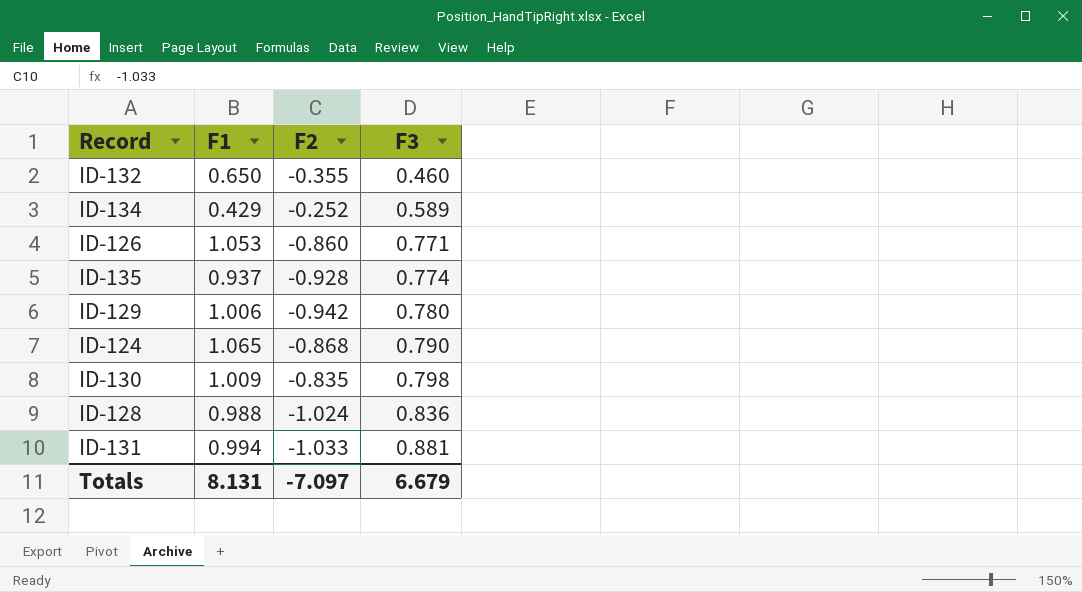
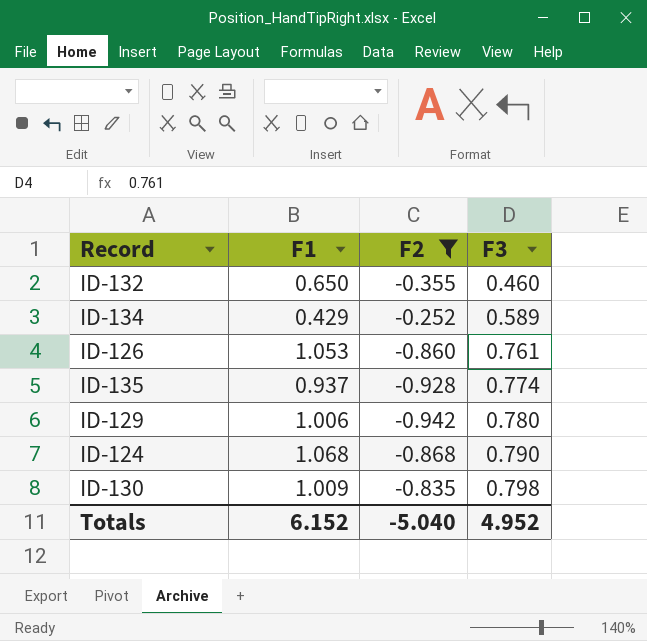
filter: none -> F2 >= -0.942
ID-126 | F3: 0.771 -> 0.761
ID-124 | F1: 1.065 -> 1.068
Totals | F1: 8.131 -> 6.152
Totals | F2: -7.097 -> -5.040
Totals | F3: 6.679 -> 4.952

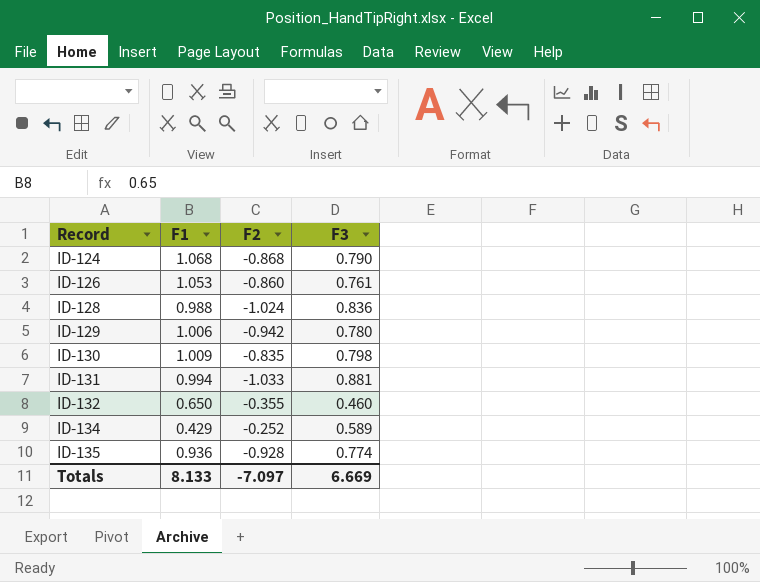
filter: F2 >= -0.942 -> none
row order: F3 ascending -> Record ascending
ID-135 | F1: 0.937 -> 0.936
Totals | F1: 6.152 -> 8.133
Totals | F2: -5.040 -> -7.097
Totals | F3: 4.952 -> 6.669

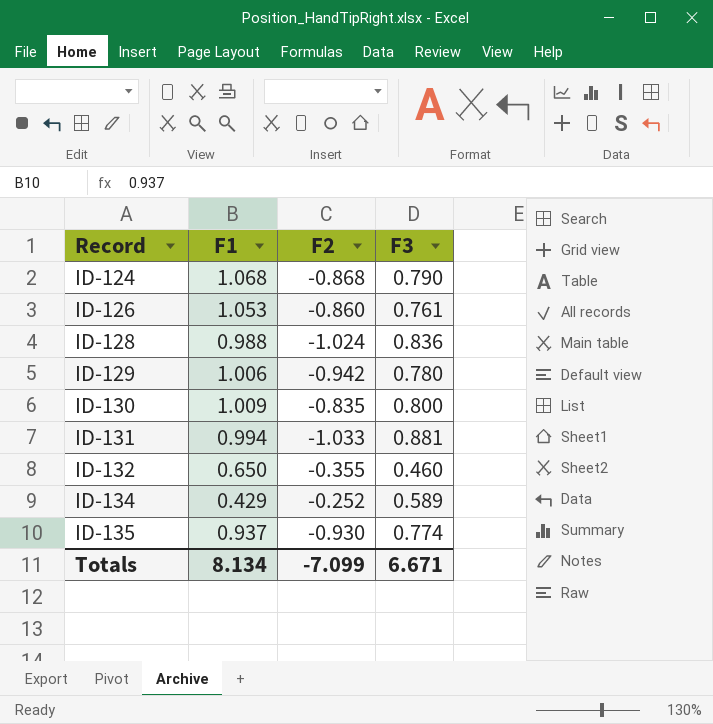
ID-130 | F3: 0.798 -> 0.800
ID-135 | F1: 0.936 -> 0.937
ID-135 | F2: -0.928 -> -0.930
Totals | F1: 8.133 -> 8.134
Totals | F2: -7.097 -> -7.099
Totals | F3: 6.669 -> 6.671

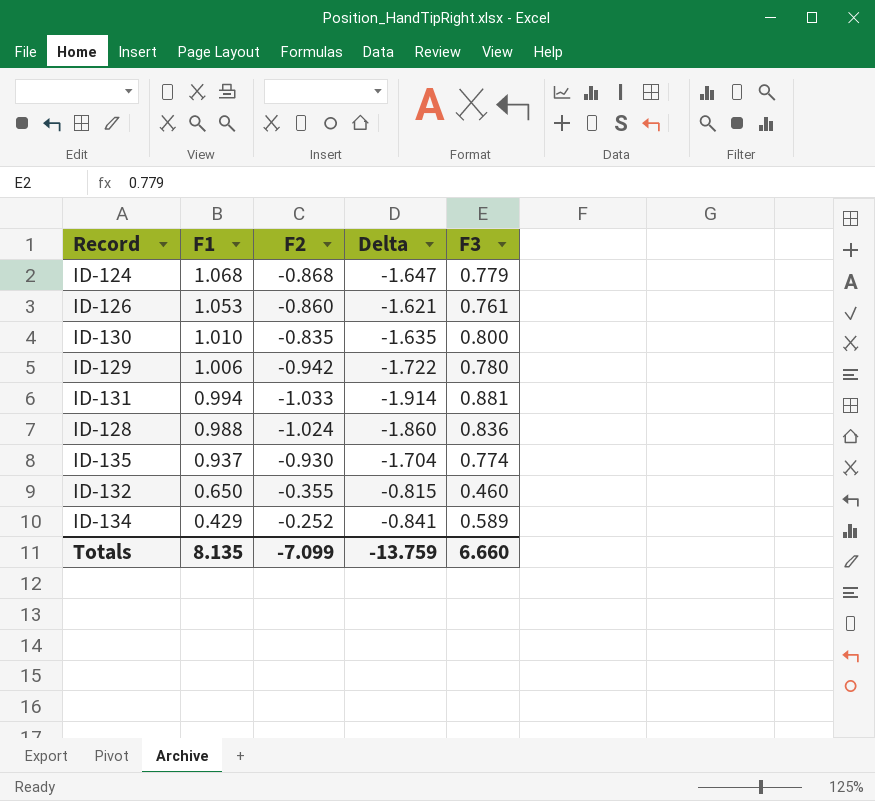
row order: Record ascending -> F1 descending
column Delta | formula: none -> [F2] - [F3]
ID-124 | F3: 0.790 -> 0.779
ID-130 | F1: 1.009 -> 1.010
Totals | F1: 8.134 -> 8.135
Totals | F3: 6.671 -> 6.660

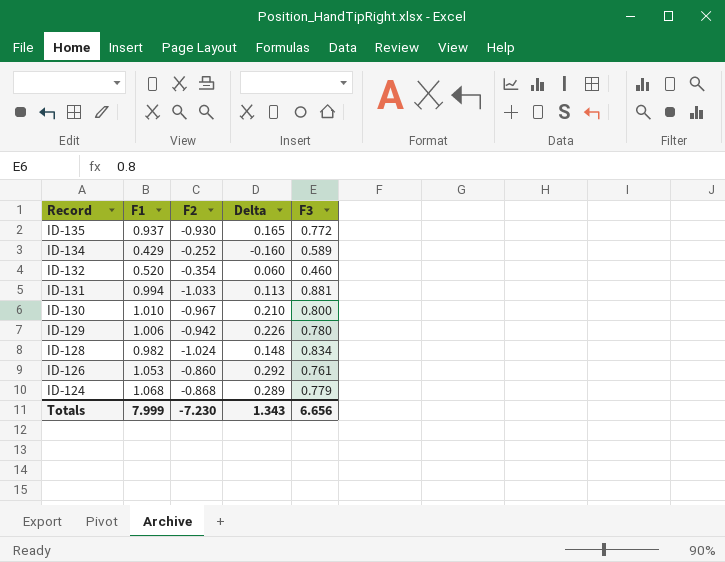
row order: F1 descending -> Record descending
column Delta | formula: [F2] - [F3] -> [F1] - [F3]
ID-135 | F3: 0.774 -> 0.772
ID-132 | F1: 0.650 -> 0.520
ID-132 | F2: -0.355 -> -0.354
ID-130 | F2: -0.835 -> -0.967
ID-128 | F1: 0.988 -> 0.982
ID-128 | F3: 0.836 -> 0.834
Totals | F1: 8.135 -> 7.999
Totals | F2: -7.099 -> -7.230
Totals | Delta: -13.759 -> 1.343
Totals | F3: 6.660 -> 6.656

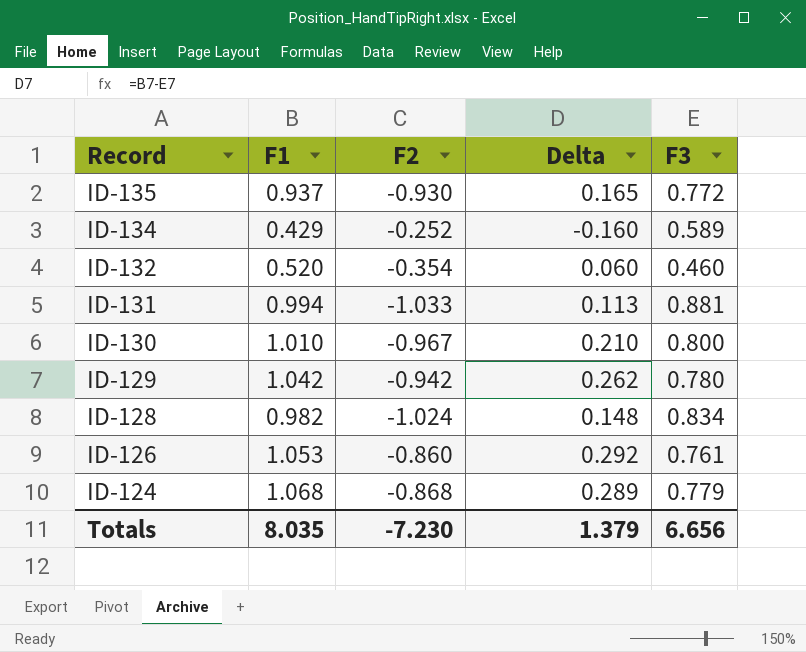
ID-129 | F1: 1.006 -> 1.042
ID-129 | Delta: 0.226 -> 0.262
Totals | F1: 7.999 -> 8.035
Totals | Delta: 1.343 -> 1.379

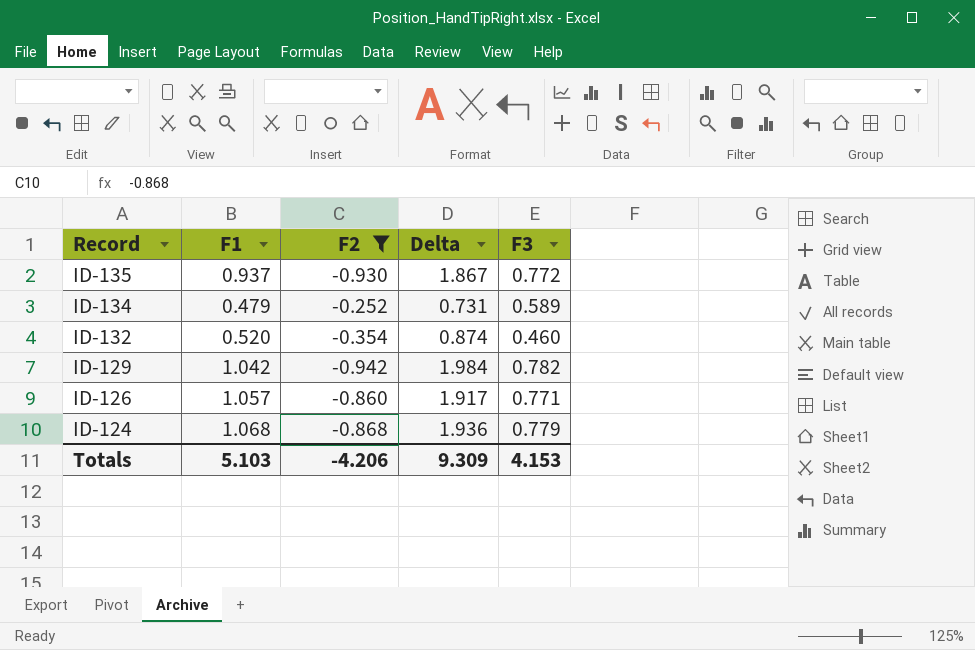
filter: none -> F2 >= -0.942
column Delta | formula: [F1] - [F3] -> [F1] - [F2]
ID-134 | F1: 0.429 -> 0.479
ID-129 | F3: 0.780 -> 0.782
ID-126 | F1: 1.053 -> 1.057
ID-126 | F3: 0.761 -> 0.771
Totals | F1: 8.035 -> 5.103
Totals | F2: -7.230 -> -4.206
Totals | Delta: 1.379 -> 9.309
Totals | F3: 6.656 -> 4.153

